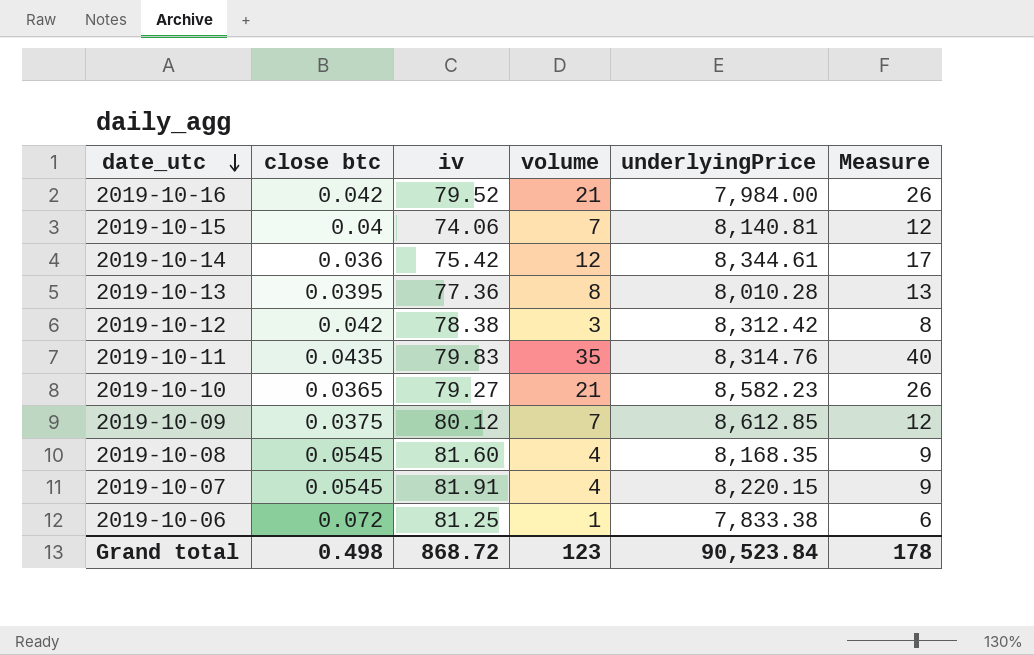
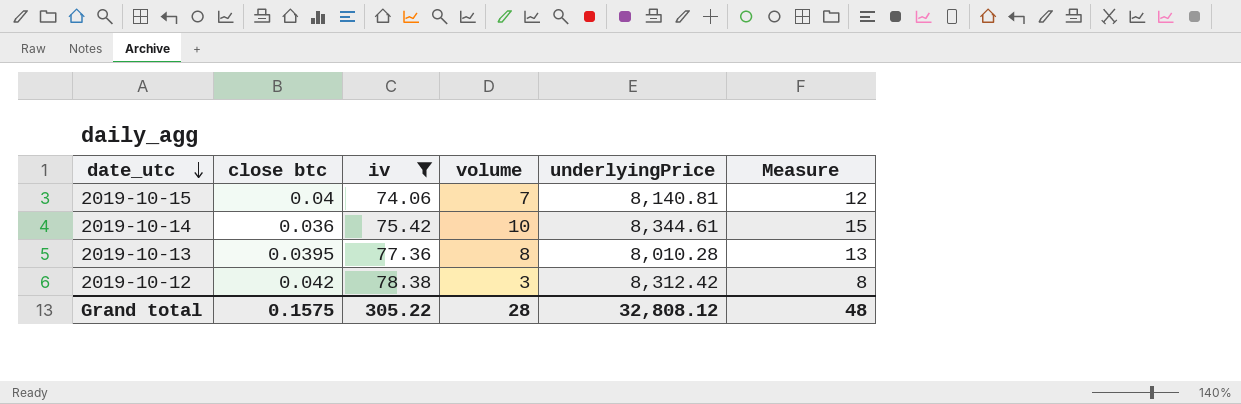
filter: none -> iv <= 78.38
2019-10-14 | volume: 12 -> 10
2019-10-14 | Measure: 17 -> 15
Grand total | close btc: 0.498 -> 0.1575
Grand total | iv: 868.72 -> 305.22
Grand total | volume: 123 -> 28
Grand total | underlyingPrice: 90,523.84 -> 32,808.12
Grand total | Measure: 178 -> 48

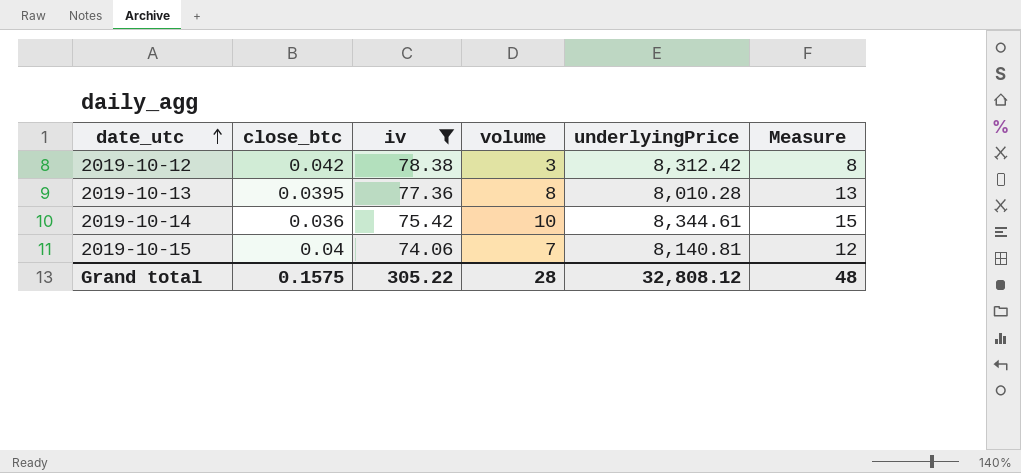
row order: date_utc descending -> date_utc ascending
column name: close btc -> close_btc

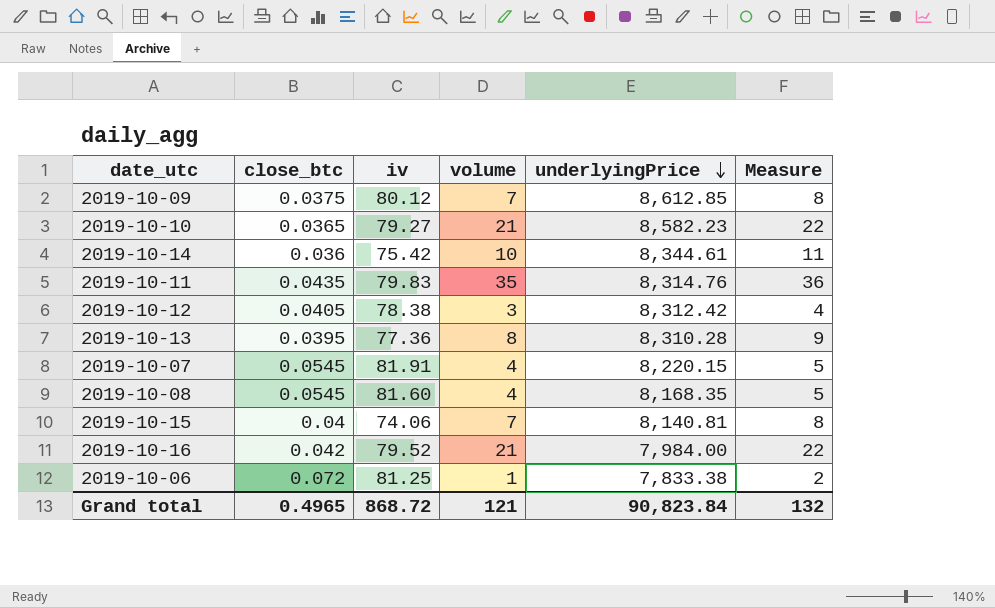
filter: iv <= 78.38 -> none
row order: date_utc ascending -> underlyingPrice descending
column Measure | formula: [volume] + 5 -> [volume] + 1
2019-10-12 | close_btc: 0.042 -> 0.0405
2019-10-13 | underlyingPrice: 8,010.28 -> 8,310.28
Grand total | close_btc: 0.1575 -> 0.4965
Grand total | iv: 305.22 -> 868.72
Grand total | volume: 28 -> 121
Grand total | underlyingPrice: 32,808.12 -> 90,823.84
Grand total | Measure: 48 -> 132

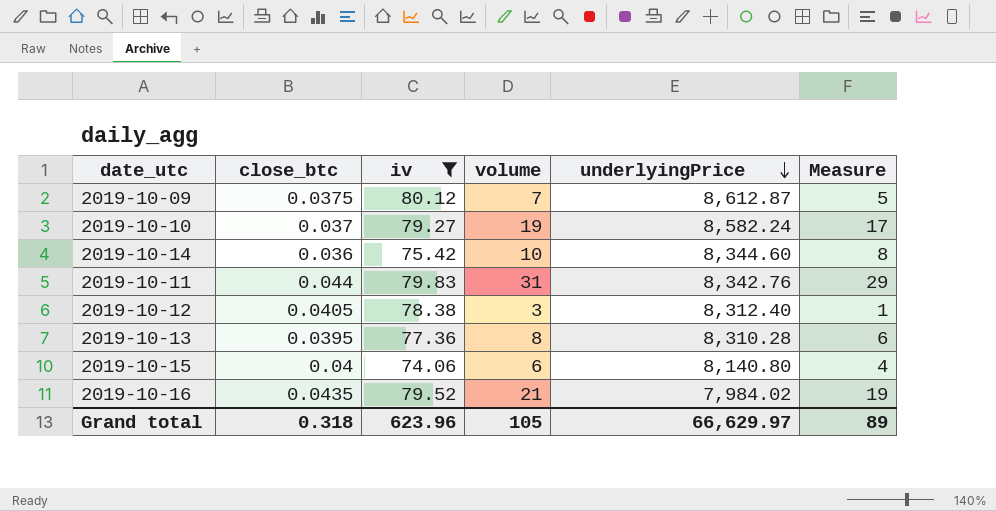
filter: none -> iv <= 80.12
column Measure | formula: [volume] + 1 -> [volume] - 2
2019-10-09 | underlyingPrice: 8,612.85 -> 8,612.87
2019-10-10 | close_btc: 0.0365 -> 0.037
2019-10-10 | volume: 21 -> 19
2019-10-10 | underlyingPrice: 8,582.23 -> 8,582.24
2019-10-14 | underlyingPrice: 8,344.61 -> 8,344.60
2019-10-11 | close_btc: 0.0435 -> 0.044
2019-10-11 | volume: 35 -> 31
2019-10-11 | underlyingPrice: 8,314.76 -> 8,342.76
2019-10-12 | underlyingPrice: 8,312.42 -> 8,312.40
2019-10-15 | volume: 7 -> 6
2019-10-15 | underlyingPrice: 8,140.81 -> 8,140.80
2019-10-16 | close_btc: 0.042 -> 0.0435
2019-10-16 | underlyingPrice: 7,984.00 -> 7,984.02
Grand total | close_btc: 0.4965 -> 0.318
Grand total | iv: 868.72 -> 623.96
Grand total | volume: 121 -> 105
Grand total | underlyingPrice: 90,823.84 -> 66,629.97
Grand total | Measure: 132 -> 89

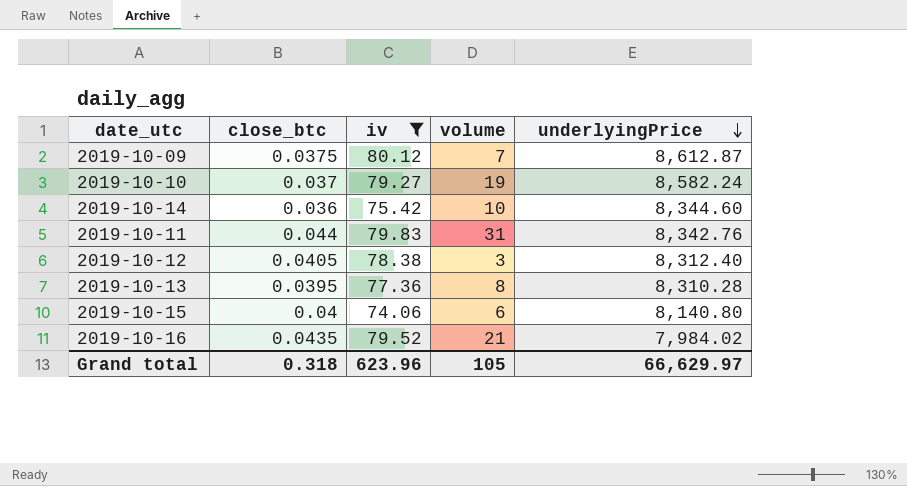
column Measure | formula: [volume] - 2 -> none

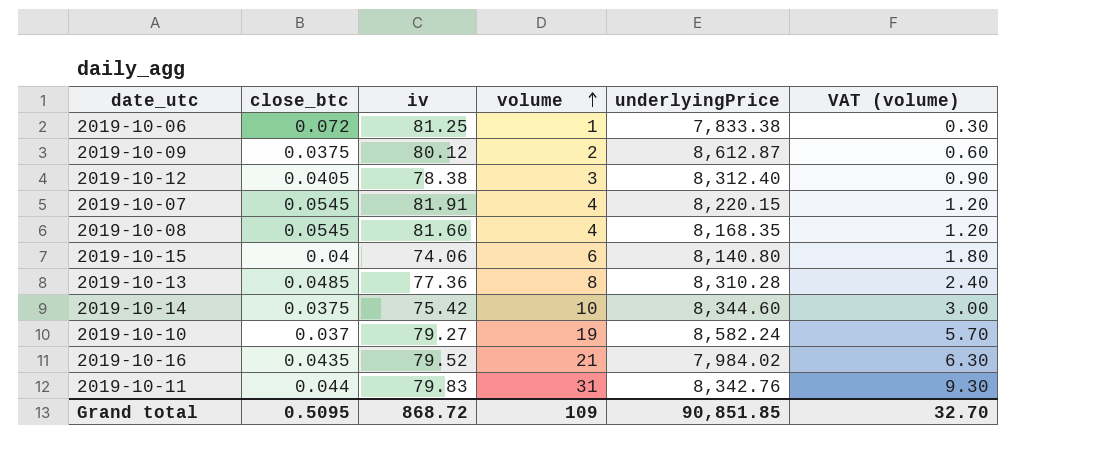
filter: iv <= 80.12 -> none
row order: underlyingPrice descending -> volume ascending
column VAT (volume) | formula: none -> [volume] * 0.3
2019-10-09 | volume: 7 -> 2
2019-10-13 | close_btc: 0.0395 -> 0.0485
2019-10-14 | close_btc: 0.036 -> 0.0375
Grand total | close_btc: 0.318 -> 0.5095
Grand total | iv: 623.96 -> 868.72
Grand total | volume: 105 -> 109
Grand total | underlyingPrice: 66,629.97 -> 90,851.85

